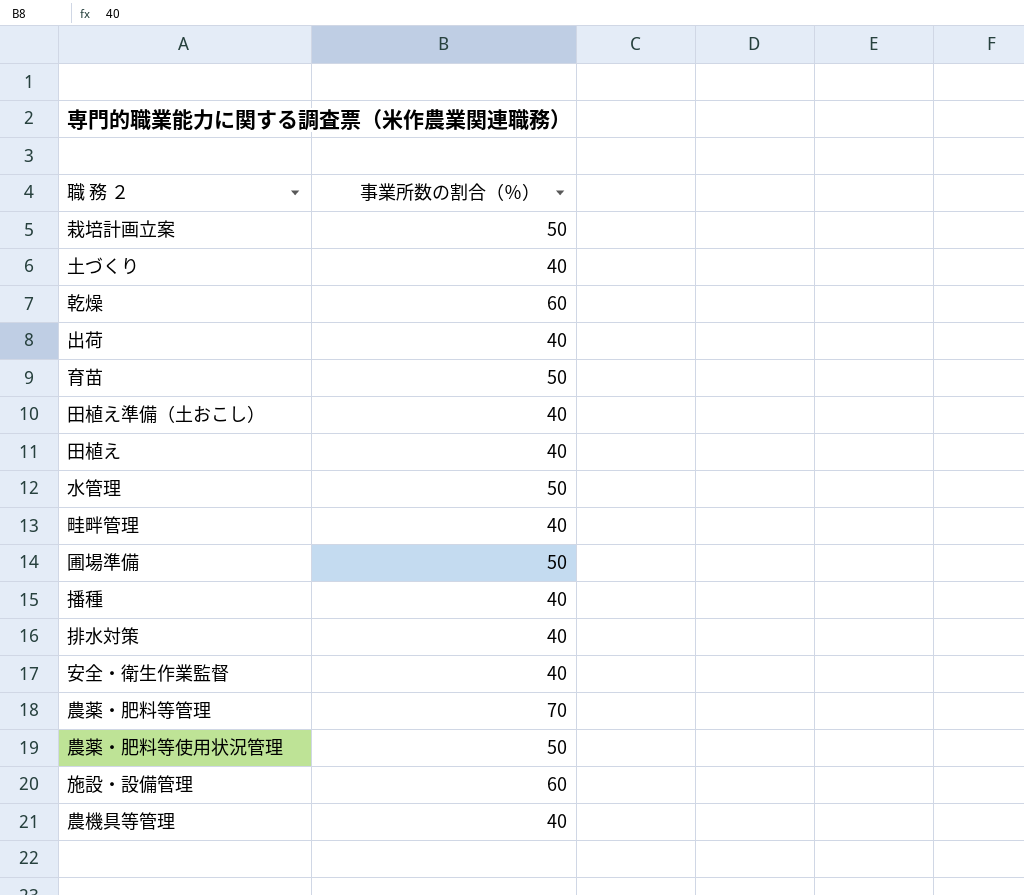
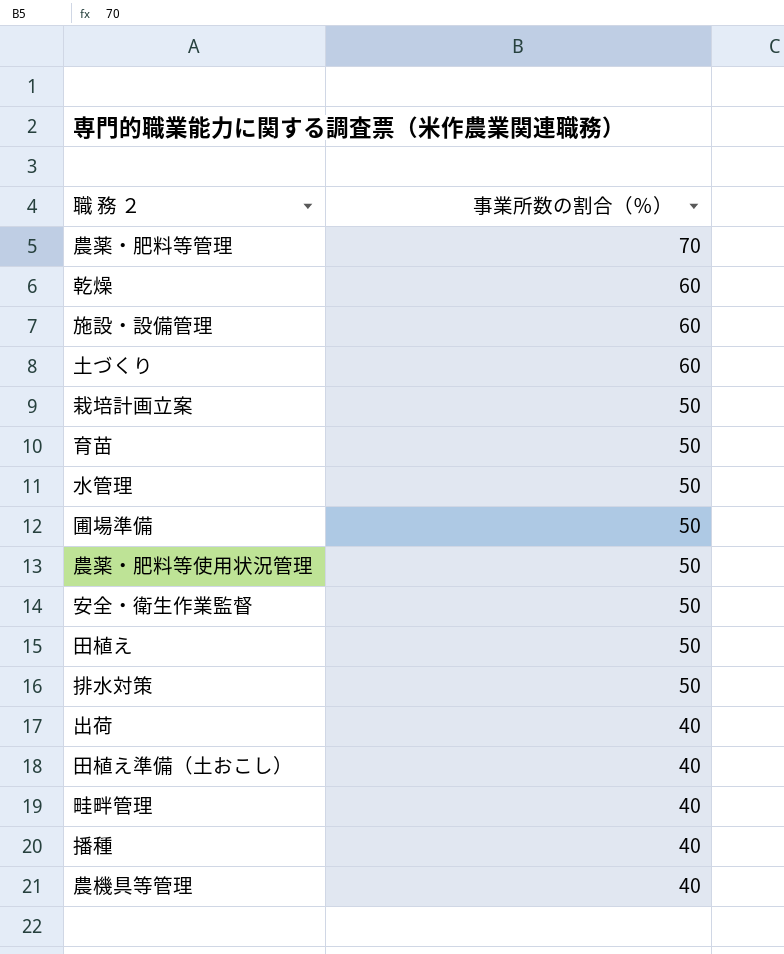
row order: none -> 事業所数の割合（％） descending
土づくり | 事業所数の割合（％）: 40 -> 60
安全・衛生作業監督 | 事業所数の割合（％）: 40 -> 50
田植え | 事業所数の割合（％）: 40 -> 50
排水対策 | 事業所数の割合（％）: 40 -> 50

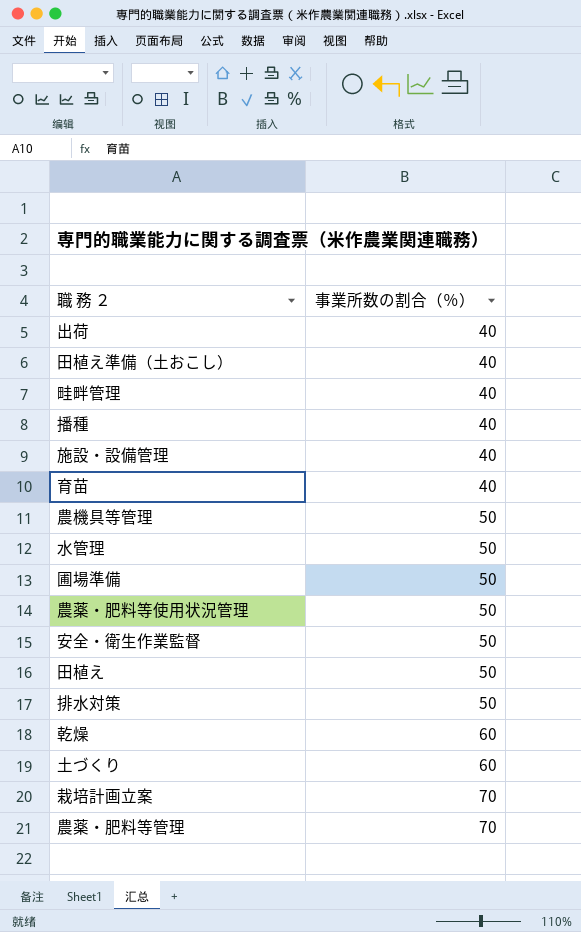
row order: 事業所数の割合（％） descending -> 事業所数の割合（％） ascending
施設・設備管理 | 事業所数の割合（％）: 60 -> 40
育苗 | 事業所数の割合（％）: 50 -> 40
農機具等管理 | 事業所数の割合（％）: 40 -> 50
栽培計画立案 | 事業所数の割合（％）: 50 -> 70

